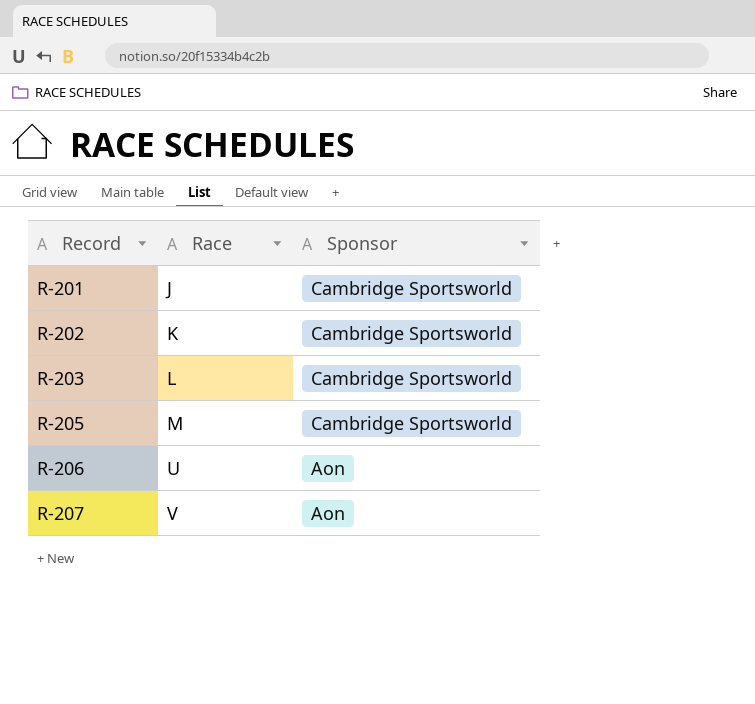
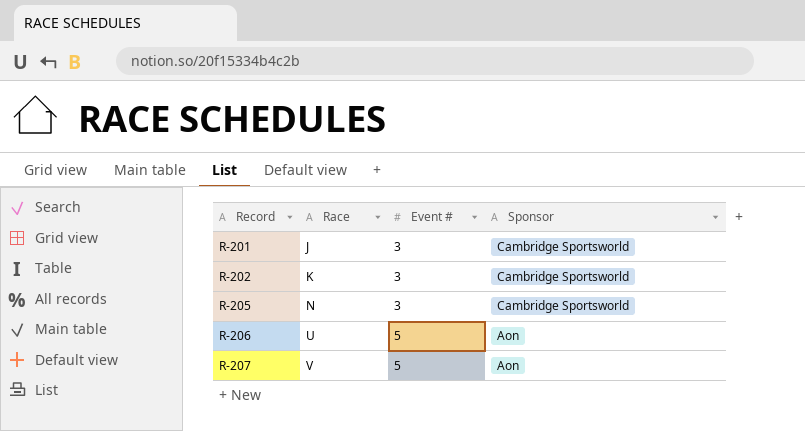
column Event # | position: none -> 3
row R-203: L | Cambridge Sportsworld -> none
R-205 | Race: M -> N

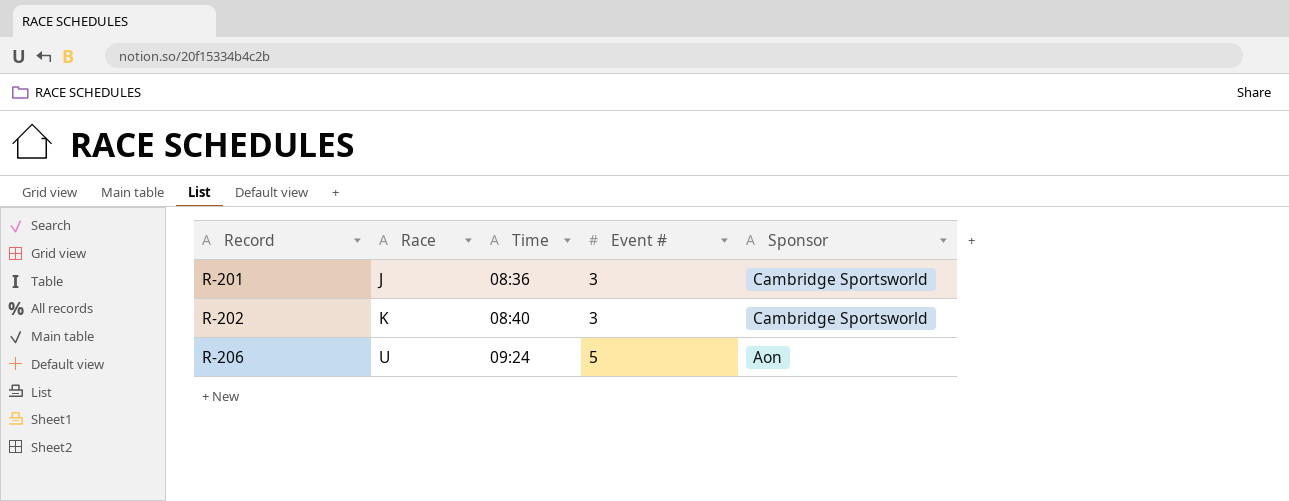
column Time | position: none -> 3
row R-205: N | 3 | Cambridge Sportsworld -> none
row R-207: V | 5 | Aon -> none

